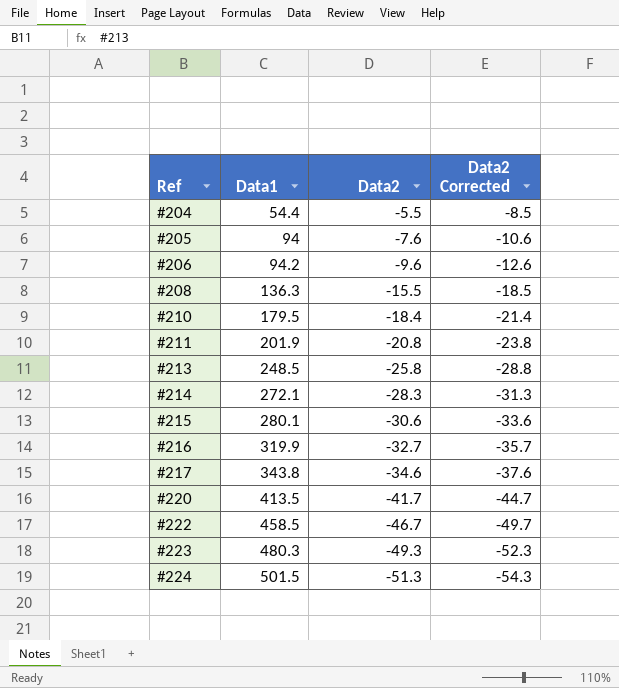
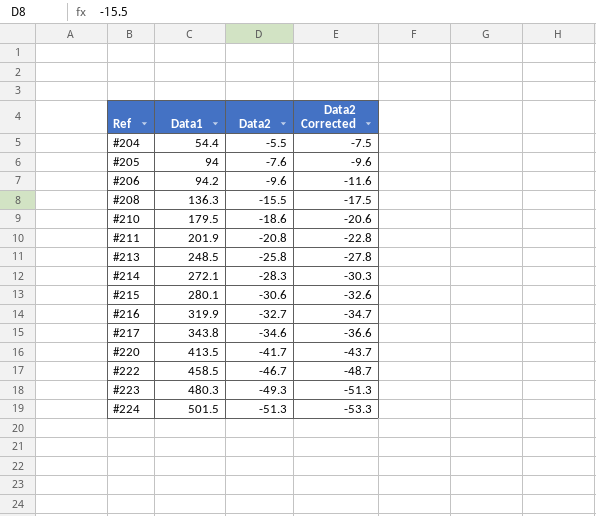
column Data2 Corrected | formula: [Data2] - 3 -> [Data2] - 2
#210 | Data2: -18.4 -> -18.6

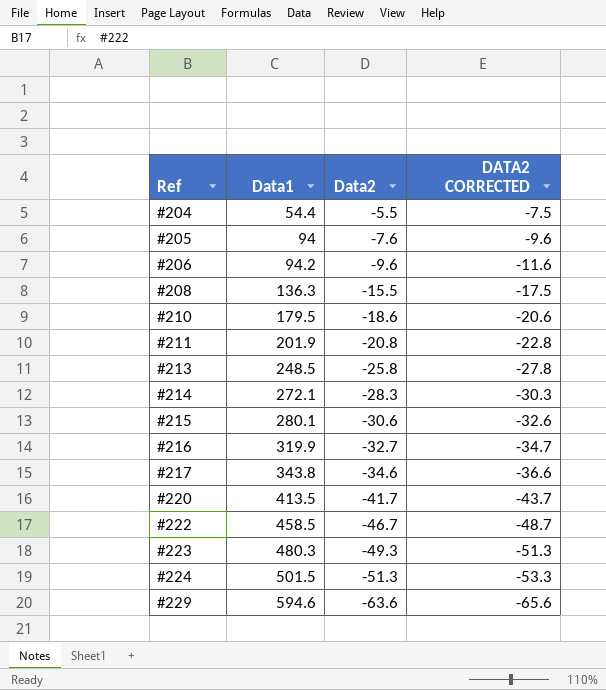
column name: Data2 Corrected -> DATA2 CORRECTED
row #229: none -> 594.6 | -63.6 | -65.6

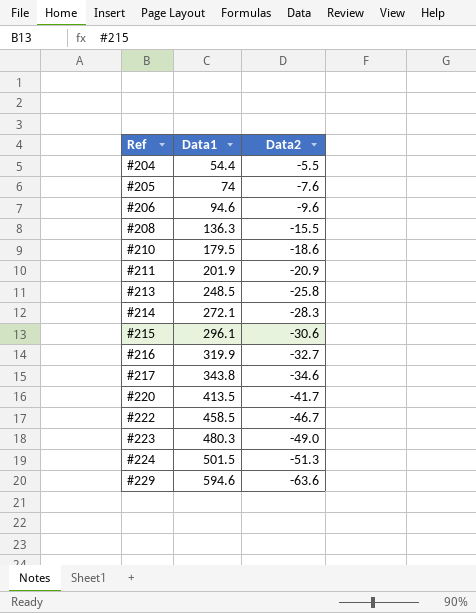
column DATA2 CORRECTED | formula: [Data2] - 2 -> none
#205 | Data1: 94 -> 74
#206 | Data1: 94.2 -> 94.6
#211 | Data2: -20.8 -> -20.9
#215 | Data1: 280.1 -> 296.1
#223 | Data2: -49.3 -> -49.0

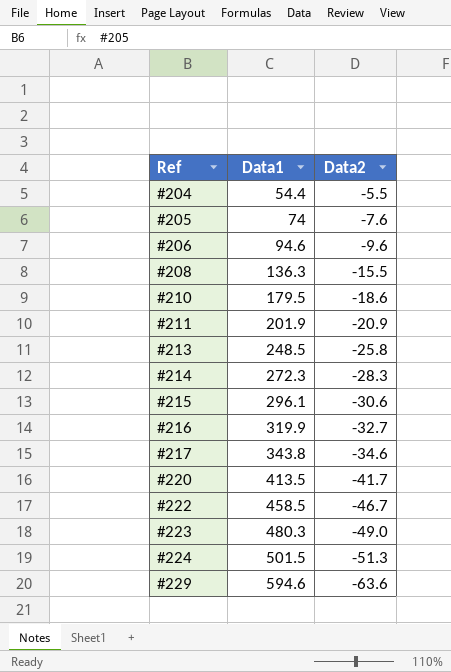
#214 | Data1: 272.1 -> 272.3

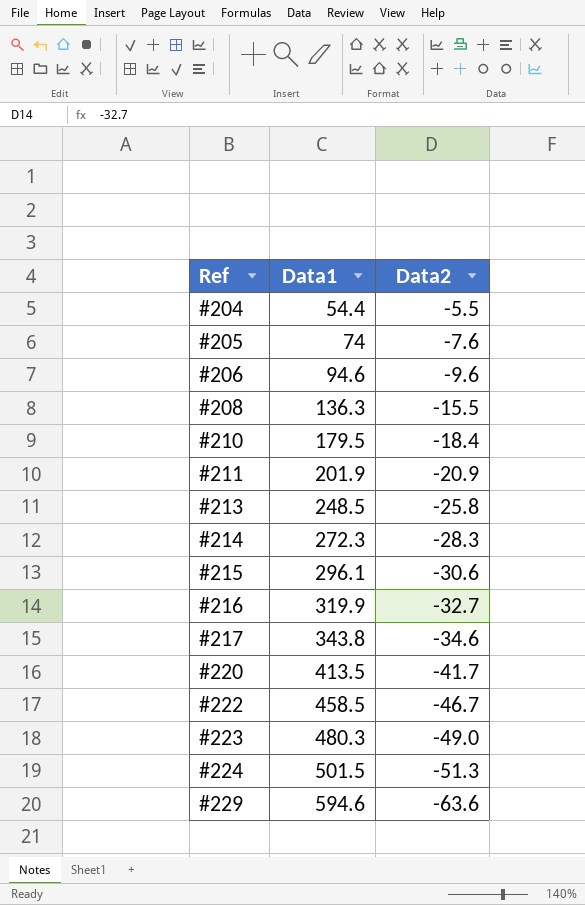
#210 | Data2: -18.6 -> -18.4

